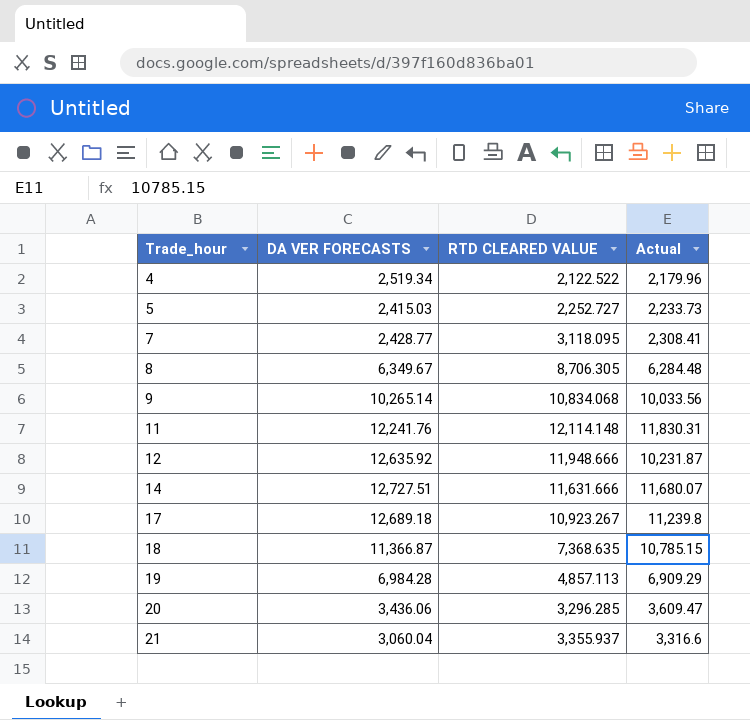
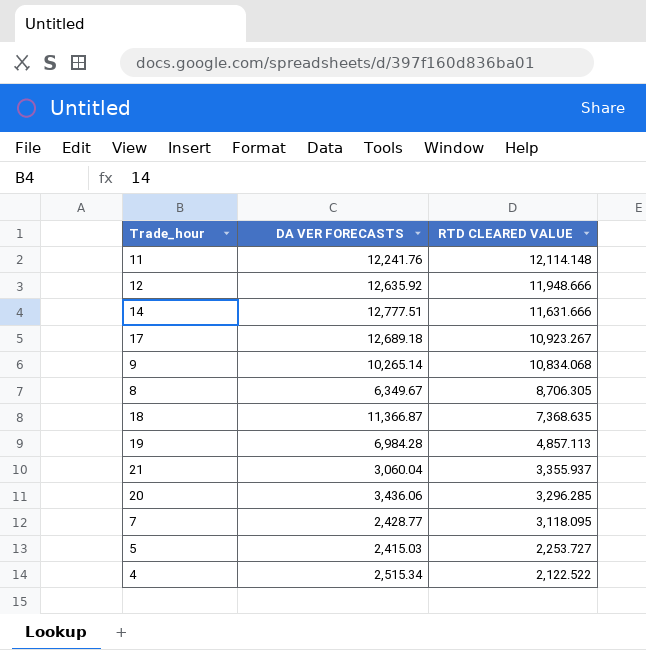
row order: Trade_hour ascending -> RTD CLEARED VALUE descending
column Actual | position: 4 -> none
14 | DA VER FORECASTS: 12,727.51 -> 12,777.51
5 | RTD CLEARED VALUE: 2,252.727 -> 2,253.727
4 | DA VER FORECASTS: 2,519.34 -> 2,515.34

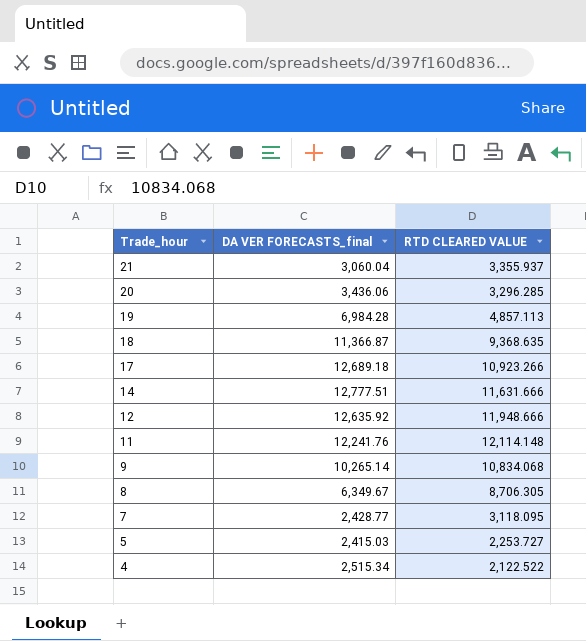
row order: RTD CLEARED VALUE descending -> Trade_hour descending
column name: DA VER FORECASTS -> DA VER FORECASTS_final
18 | RTD CLEARED VALUE: 7,368.635 -> 9,368.635
17 | RTD CLEARED VALUE: 10,923.267 -> 10,923.266

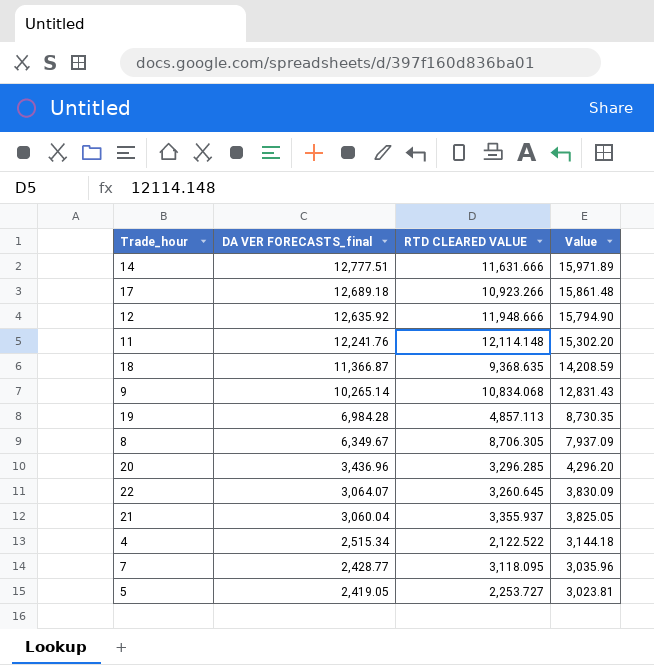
row order: Trade_hour descending -> DA VER FORECASTS_final descending
column Value | formula: none -> [DA VER FORECASTS_final] * 1.25
20 | DA VER FORECASTS_final: 3,436.06 -> 3,436.96
row 22: none -> 3,064.07 | 3,260.645 | 3,830.09
5 | DA VER FORECASTS_final: 2,415.03 -> 2,419.05

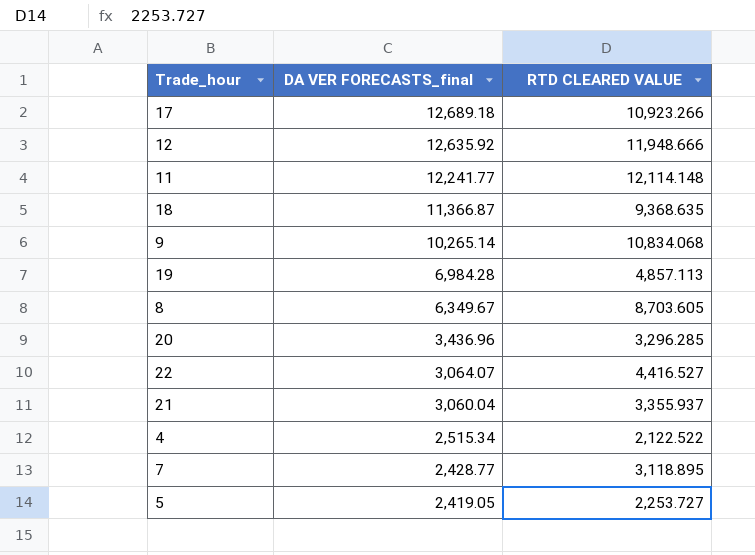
column Value | formula: [DA VER FORECASTS_final] * 1.25 -> none
row 14: 12,777.51 | 11,631.666 | 15,971.89 -> none
11 | DA VER FORECASTS_final: 12,241.76 -> 12,241.77
8 | RTD CLEARED VALUE: 8,706.305 -> 8,703.605
22 | RTD CLEARED VALUE: 3,260.645 -> 4,416.527
7 | RTD CLEARED VALUE: 3,118.095 -> 3,118.895

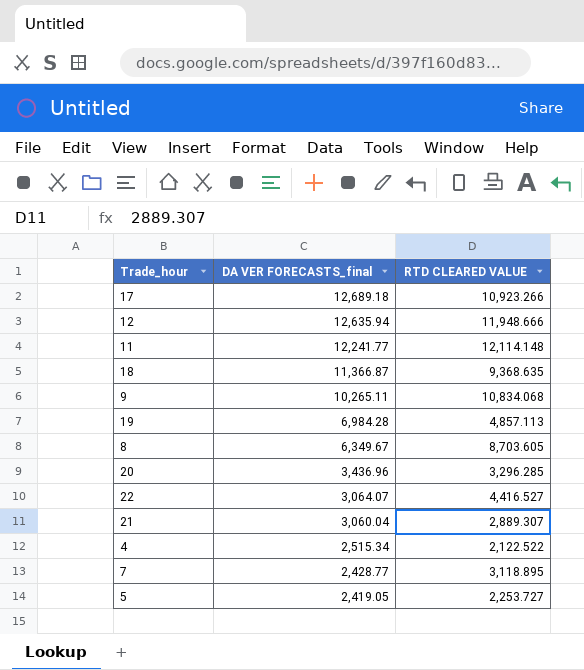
12 | DA VER FORECASTS_final: 12,635.92 -> 12,635.94
9 | DA VER FORECASTS_final: 10,265.14 -> 10,265.11
21 | RTD CLEARED VALUE: 3,355.937 -> 2,889.307

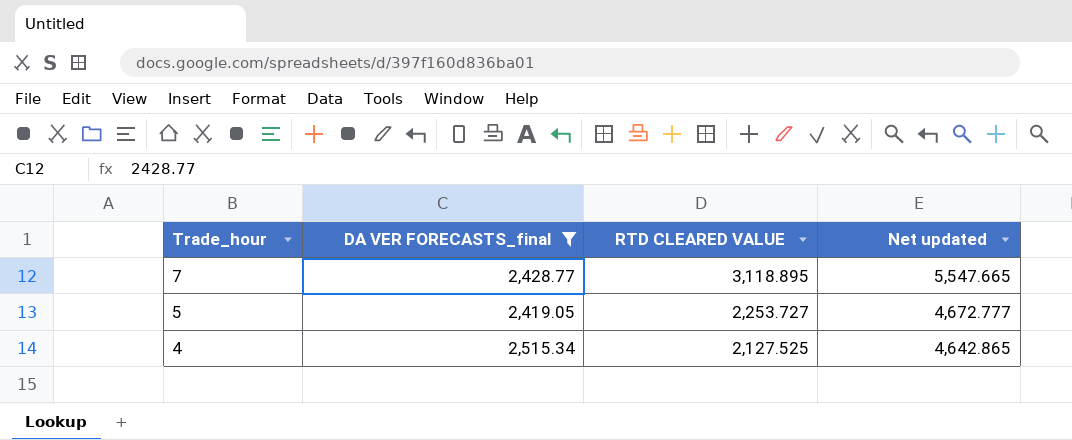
filter: none -> DA VER FORECASTS_final <= 2,515.34
row order: DA VER FORECASTS_final descending -> Trade_hour descending
column Net updated | formula: none -> [DA VER FORECASTS_final] + [RTD CLEARED VALUE]
4 | RTD CLEARED VALUE: 2,122.522 -> 2,127.525

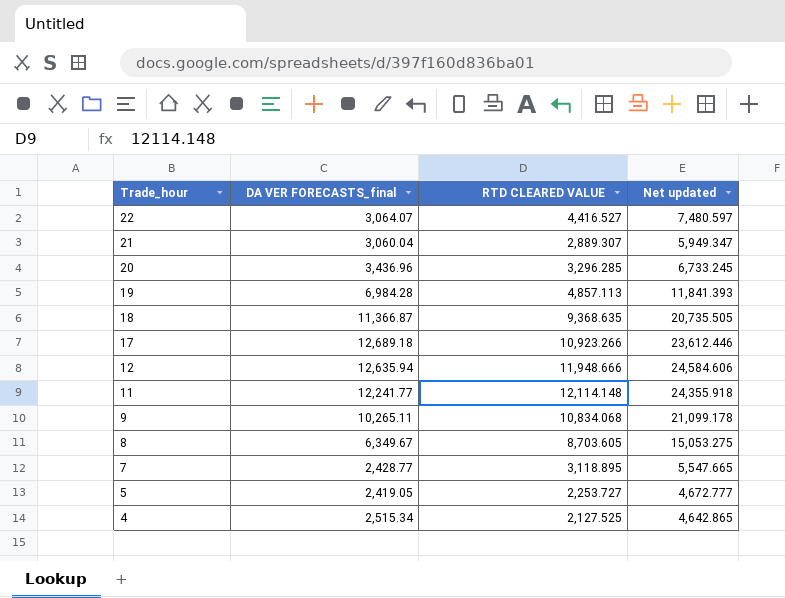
filter: DA VER FORECASTS_final <= 2,515.34 -> none

